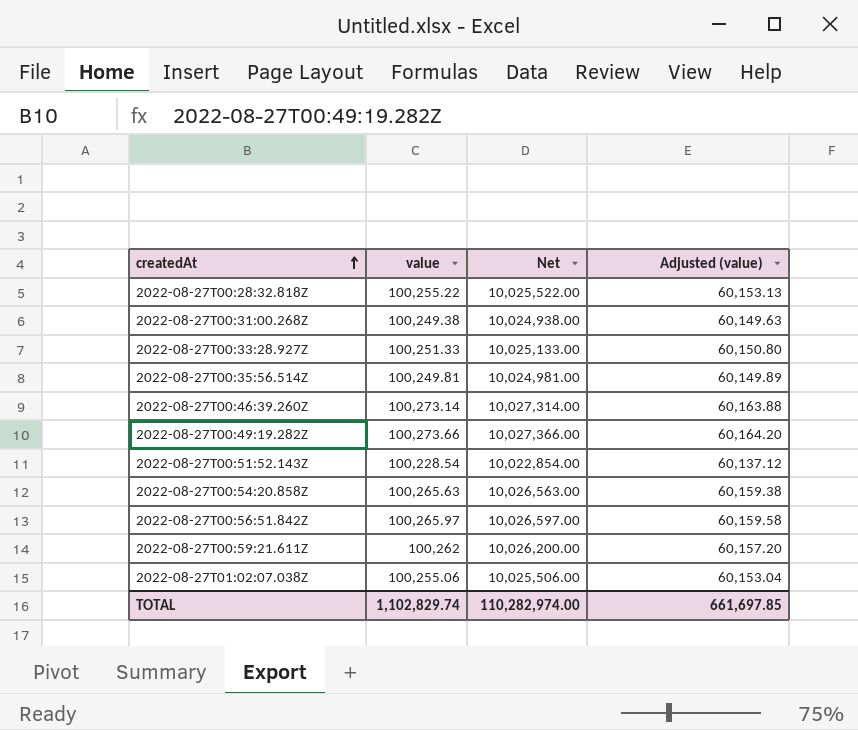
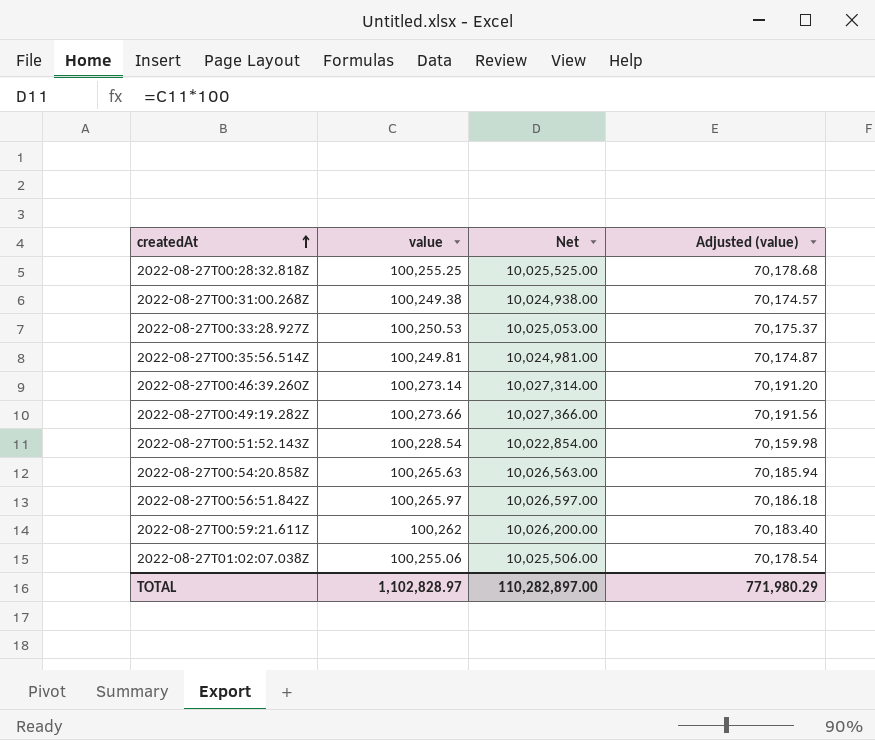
column Adjusted (value) | formula: [value] * 0.6 -> [value] * 0.7
2022-08-27T00:28:32.818Z | value: 100,255.22 -> 100,255.25
2022-08-27T00:28:32.818Z | Net: 10,025,522.00 -> 10,025,525.00
2022-08-27T00:33:28.927Z | value: 100,251.33 -> 100,250.53
2022-08-27T00:33:28.927Z | Net: 10,025,133.00 -> 10,025,053.00
TOTAL | value: 1,102,829.74 -> 1,102,828.97
TOTAL | Net: 110,282,974.00 -> 110,282,897.00
TOTAL | Adjusted (value): 661,697.85 -> 771,980.29

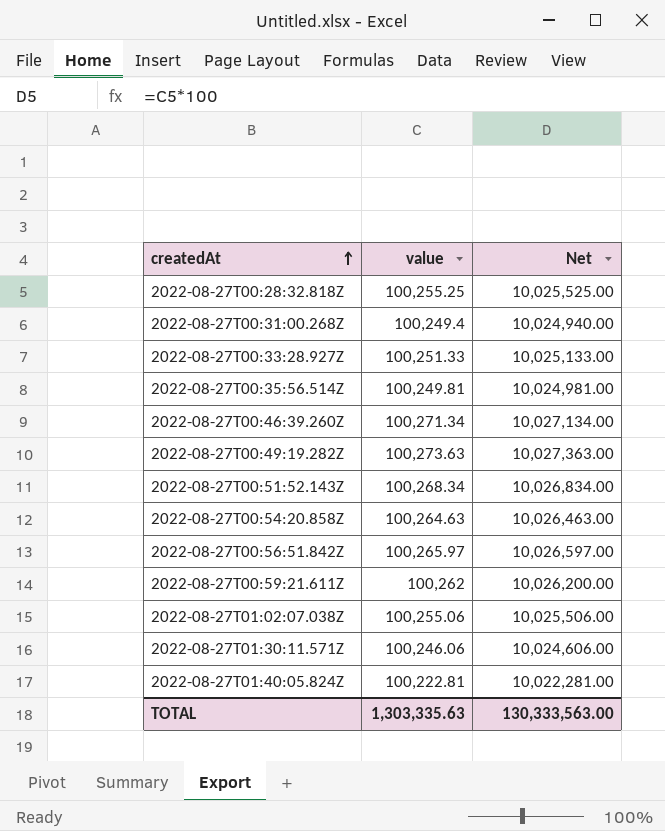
column Adjusted (value) | formula: [value] * 0.7 -> none
2022-08-27T00:31:00.268Z | value: 100,249.38 -> 100,249.4
2022-08-27T00:31:00.268Z | Net: 10,024,938.00 -> 10,024,940.00
2022-08-27T00:33:28.927Z | value: 100,250.53 -> 100,251.33
2022-08-27T00:33:28.927Z | Net: 10,025,053.00 -> 10,025,133.00
2022-08-27T00:46:39.260Z | value: 100,273.14 -> 100,271.34
2022-08-27T00:46:39.260Z | Net: 10,027,314.00 -> 10,027,134.00
2022-08-27T00:49:19.282Z | value: 100,273.66 -> 100,273.63
2022-08-27T00:49:19.282Z | Net: 10,027,366.00 -> 10,027,363.00
2022-08-27T00:51:52.143Z | value: 100,228.54 -> 100,268.34
2022-08-27T00:51:52.143Z | Net: 10,022,854.00 -> 10,026,834.00
2022-08-27T00:54:20.858Z | value: 100,265.63 -> 100,264.63
2022-08-27T00:54:20.858Z | Net: 10,026,563.00 -> 10,026,463.00
row 2022-08-27T01:30:11.571Z: none -> 100,246.06 | 10,024,606.00
row 2022-08-27T01:40:05.824Z: none -> 100,222.81 | 10,022,281.00
TOTAL | value: 1,102,828.97 -> 1,303,335.63
TOTAL | Net: 110,282,897.00 -> 130,333,563.00

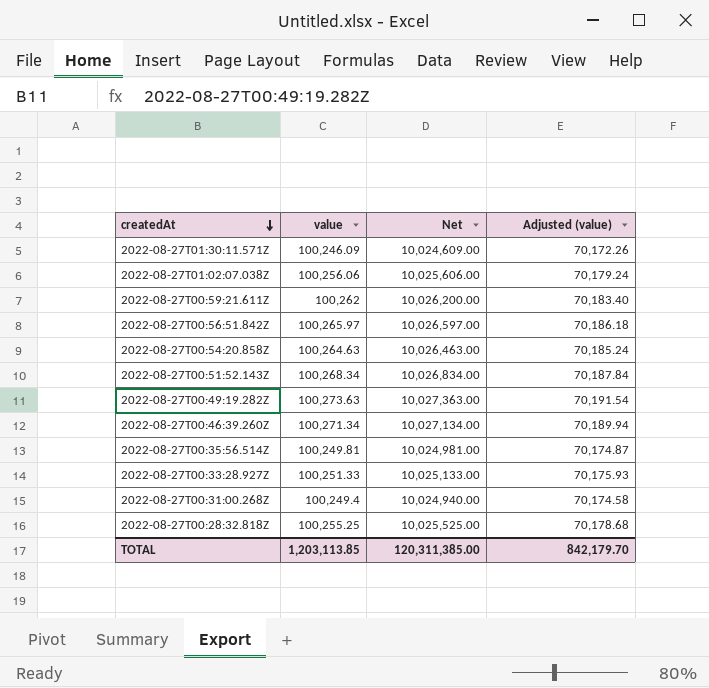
row order: createdAt ascending -> createdAt descending
column Adjusted (value) | formula: none -> [value] * 0.7
row 2022-08-27T01:40:05.824Z: 100,222.81 | 10,022,281.00 -> none
2022-08-27T01:30:11.571Z | value: 100,246.06 -> 100,246.09
2022-08-27T01:30:11.571Z | Net: 10,024,606.00 -> 10,024,609.00
2022-08-27T01:02:07.038Z | value: 100,255.06 -> 100,256.06
2022-08-27T01:02:07.038Z | Net: 10,025,506.00 -> 10,025,606.00
TOTAL | value: 1,303,335.63 -> 1,203,113.85
TOTAL | Net: 130,333,563.00 -> 120,311,385.00

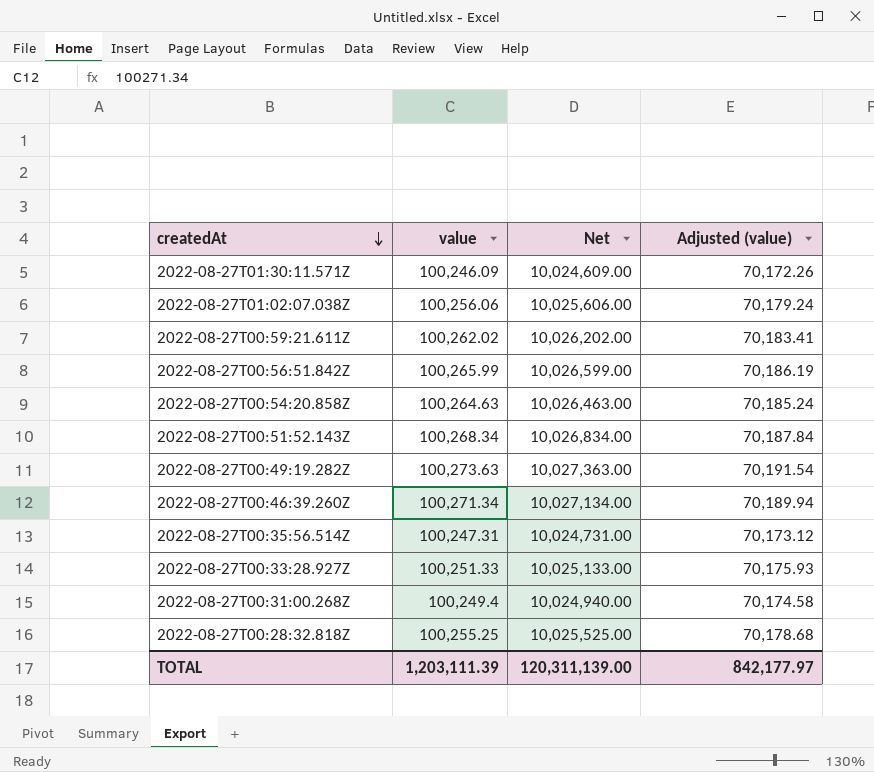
2022-08-27T00:59:21.611Z | value: 100,262 -> 100,262.02
2022-08-27T00:59:21.611Z | Net: 10,026,200.00 -> 10,026,202.00
2022-08-27T00:59:21.611Z | Adjusted (value): 70,183.40 -> 70,183.41
2022-08-27T00:56:51.842Z | value: 100,265.97 -> 100,265.99
2022-08-27T00:56:51.842Z | Net: 10,026,597.00 -> 10,026,599.00
2022-08-27T00:56:51.842Z | Adjusted (value): 70,186.18 -> 70,186.19
2022-08-27T00:35:56.514Z | value: 100,249.81 -> 100,247.31
2022-08-27T00:35:56.514Z | Net: 10,024,981.00 -> 10,024,731.00
2022-08-27T00:35:56.514Z | Adjusted (value): 70,174.87 -> 70,173.12
TOTAL | value: 1,203,113.85 -> 1,203,111.39
TOTAL | Net: 120,311,385.00 -> 120,311,139.00
TOTAL | Adjusted (value): 842,179.70 -> 842,177.97

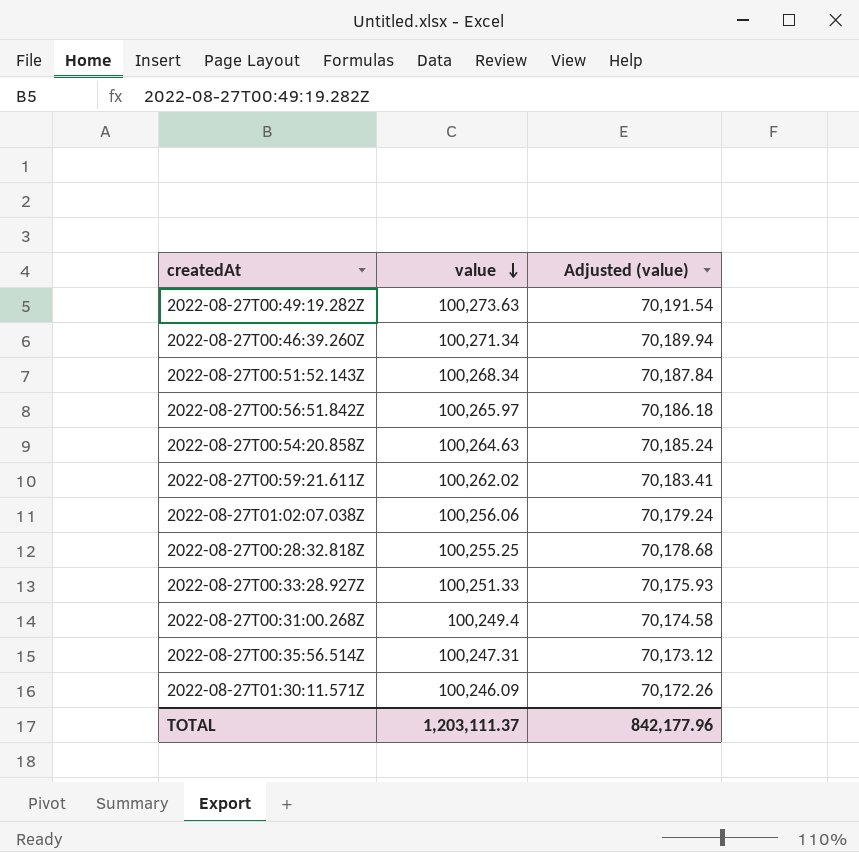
row order: createdAt descending -> value descending
column Net | formula: [value] * 100 -> none
2022-08-27T00:56:51.842Z | value: 100,265.99 -> 100,265.97
2022-08-27T00:56:51.842Z | Adjusted (value): 70,186.19 -> 70,186.18
TOTAL | value: 1,203,111.39 -> 1,203,111.37
TOTAL | Adjusted (value): 842,177.97 -> 842,177.96

